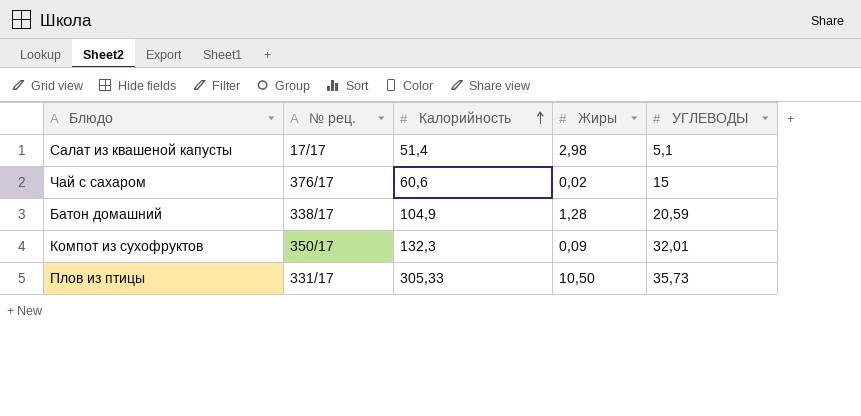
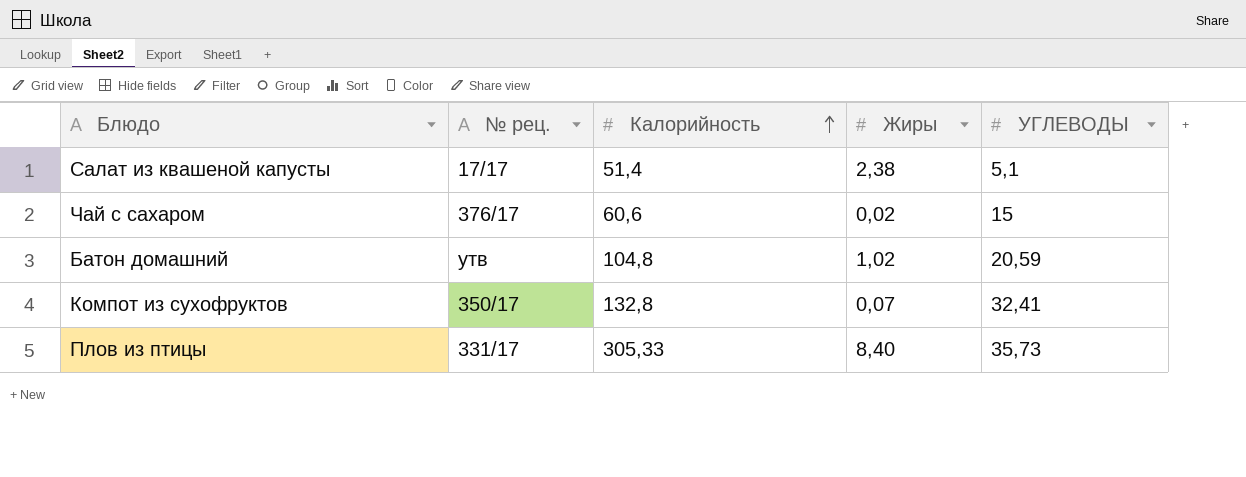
Салат из квашеной капусты | Жиры: 2,98 -> 2,38
Батон домашний | № рец.: 338/17 -> утв
Батон домашний | Калорийность: 104,9 -> 104,8
Батон домашний | Жиры: 1,28 -> 1,02
Компот из сухофруктов | Калорийность: 132,3 -> 132,8
Компот из сухофруктов | Жиры: 0,09 -> 0,07
Компот из сухофруктов | УГЛЕВОДЫ: 32,01 -> 32,41
Плов из птицы | Жиры: 10,50 -> 8,40

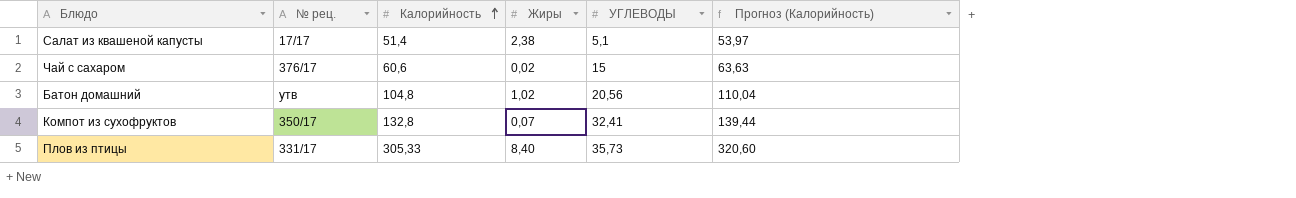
column Прогноз (Калорийность) | formula: none -> [Калорийность] * 1,05
Батон домашний | УГЛЕВОДЫ: 20,59 -> 20,56

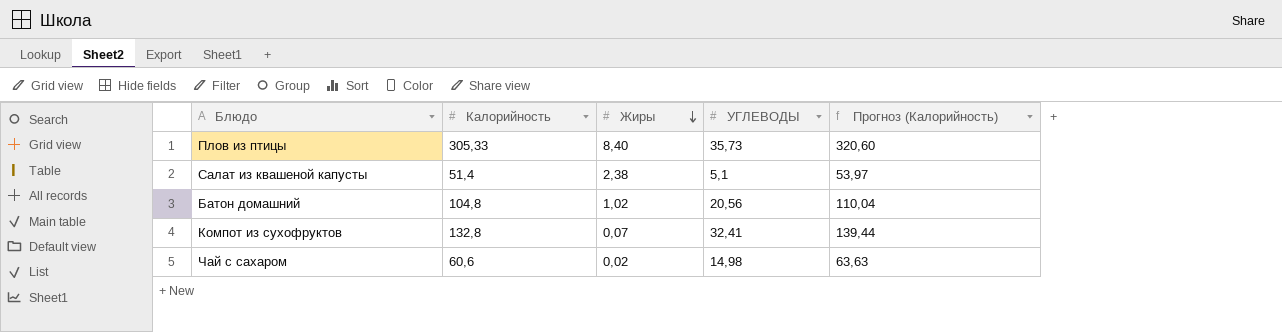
row order: Калорийность ascending -> Жиры descending
column № рец. | position: 2 -> none
Чай с сахаром | УГЛЕВОДЫ: 15 -> 14,98

